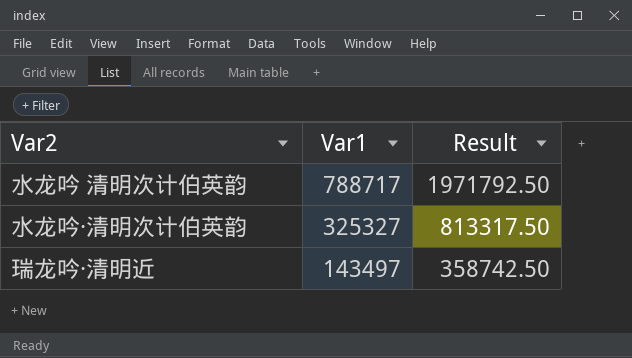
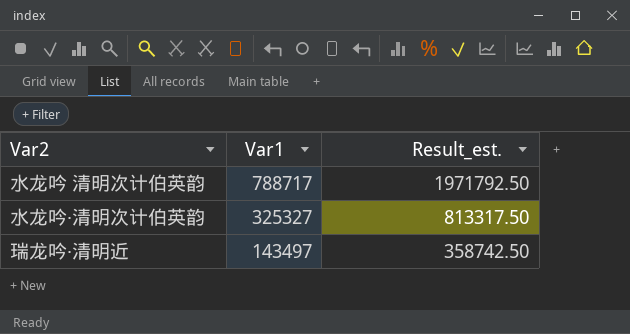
column name: Result -> Result_est.

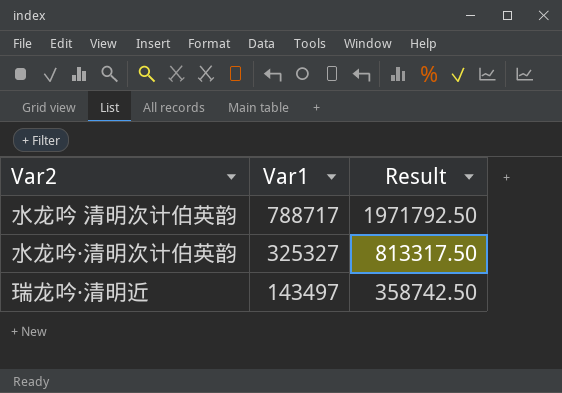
column name: Result_est. -> Result

